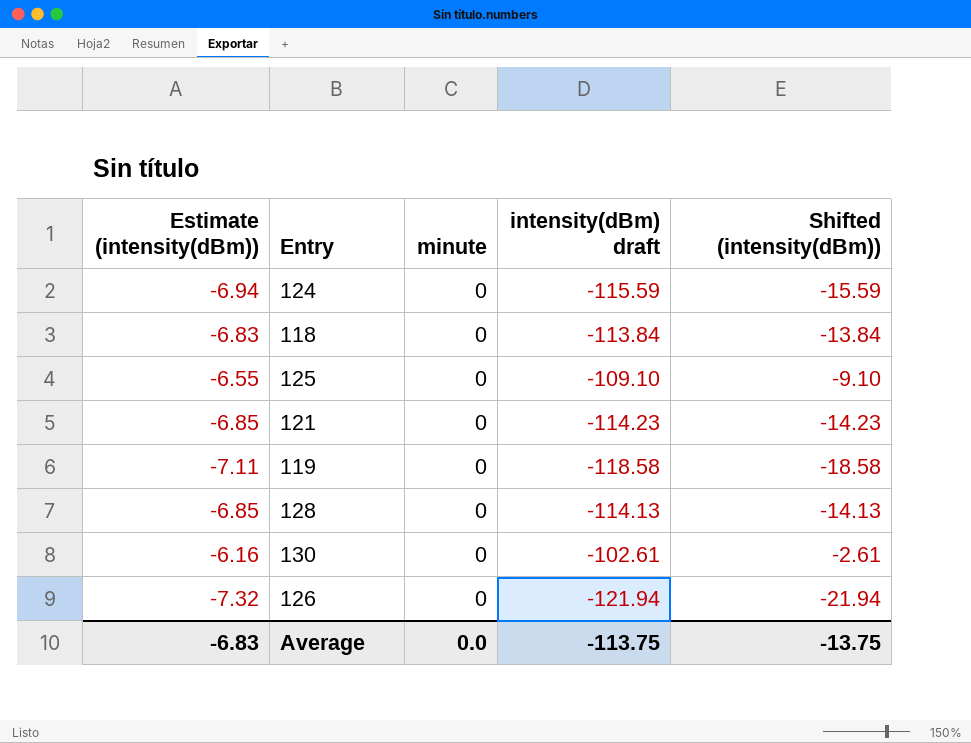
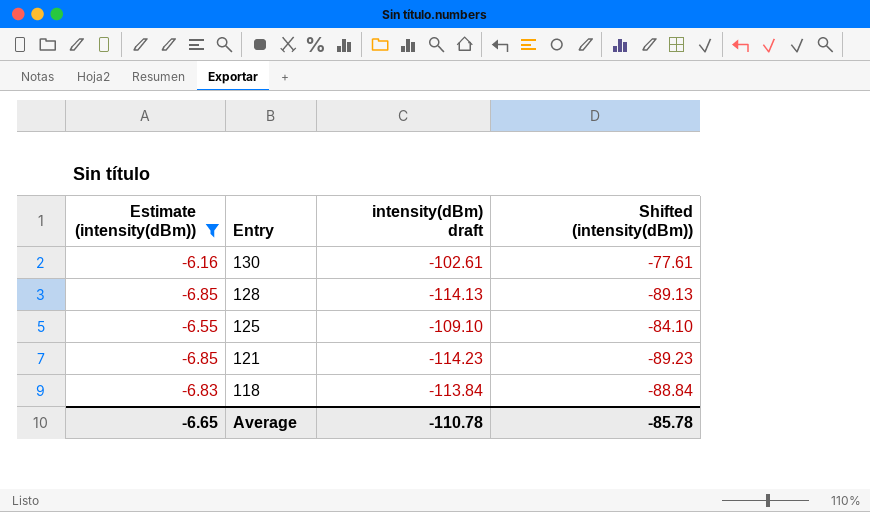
filter: none -> Estimate (intensity(dBm)) >= -6.85
row order: none -> Entry descending
column minute | position: 3 -> none
column Shifted (intensity(dBm)) | formula: [intensity(dBm) draft] + 100 -> [intensity(dBm) draft] + 25
Average | Estimate (intensity(dBm)): -6.83 -> -6.65
Average | intensity(dBm) draft: -113.75 -> -110.78
Average | Shifted (intensity(dBm)): -13.75 -> -85.78

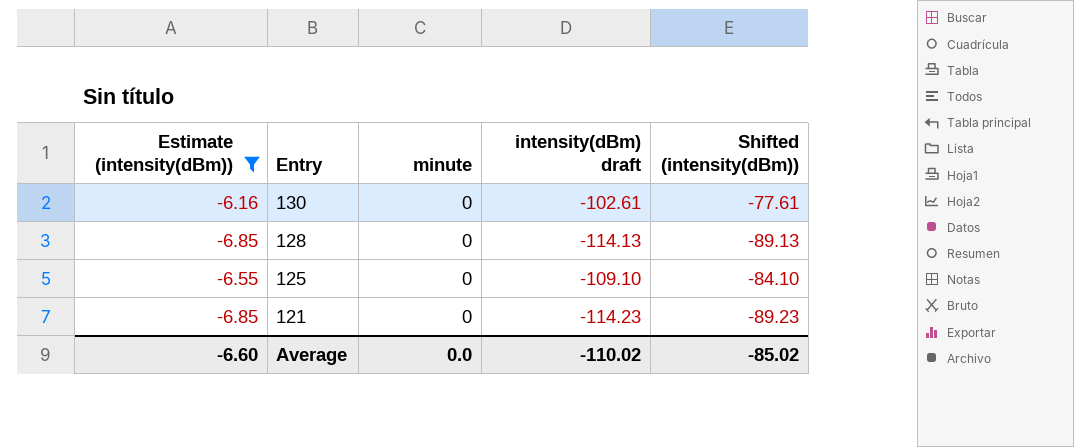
column minute | position: none -> 3
row 118: -6.83 | -113.84 | -88.84 -> none
Average | Estimate (intensity(dBm)): -6.65 -> -6.60
Average | intensity(dBm) draft: -110.78 -> -110.02
Average | Shifted (intensity(dBm)): -85.78 -> -85.02

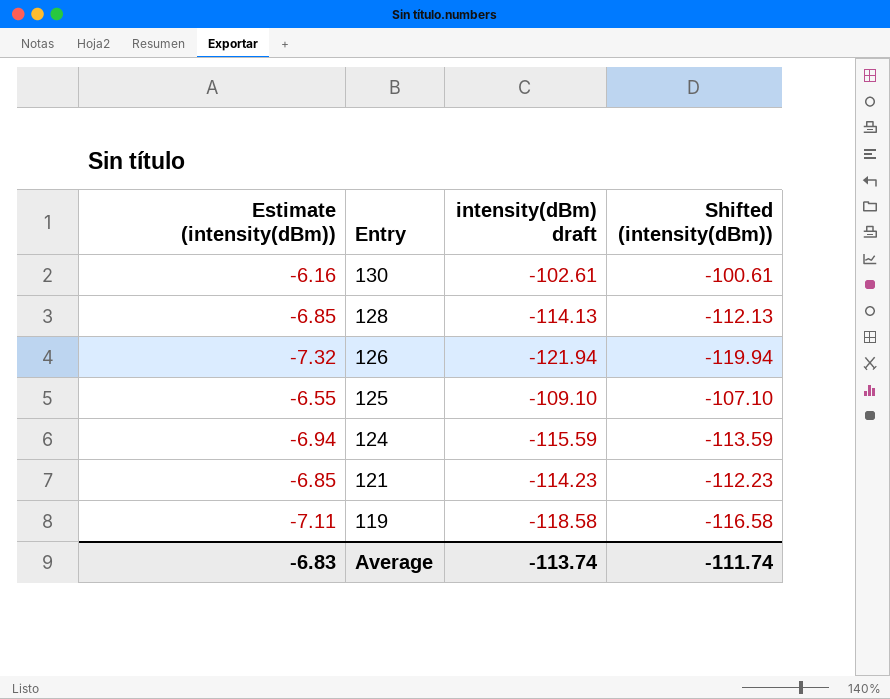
filter: Estimate (intensity(dBm)) >= -6.85 -> none
column minute | position: 3 -> none
column Shifted (intensity(dBm)) | formula: [intensity(dBm) draft] + 25 -> [intensity(dBm) draft] + 2
Average | Estimate (intensity(dBm)): -6.60 -> -6.83
Average | intensity(dBm) draft: -110.02 -> -113.74
Average | Shifted (intensity(dBm)): -85.02 -> -111.74

